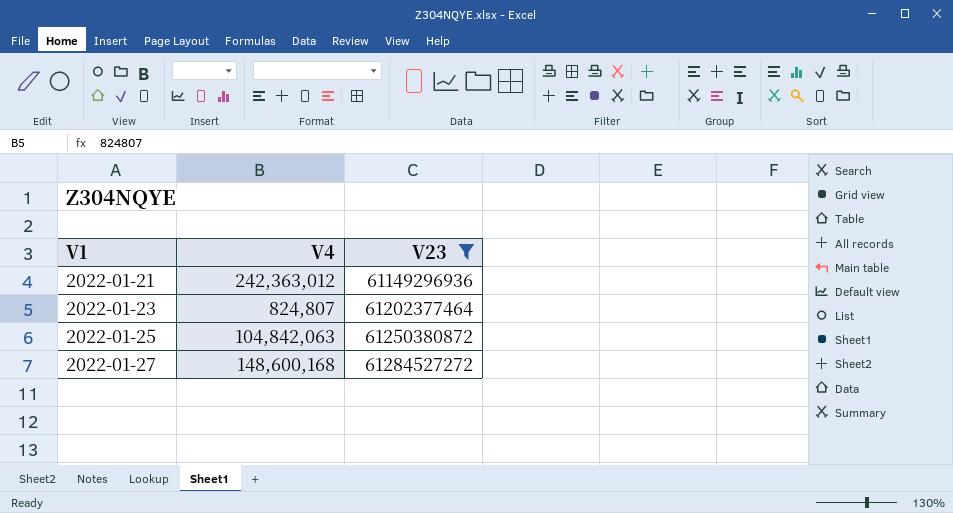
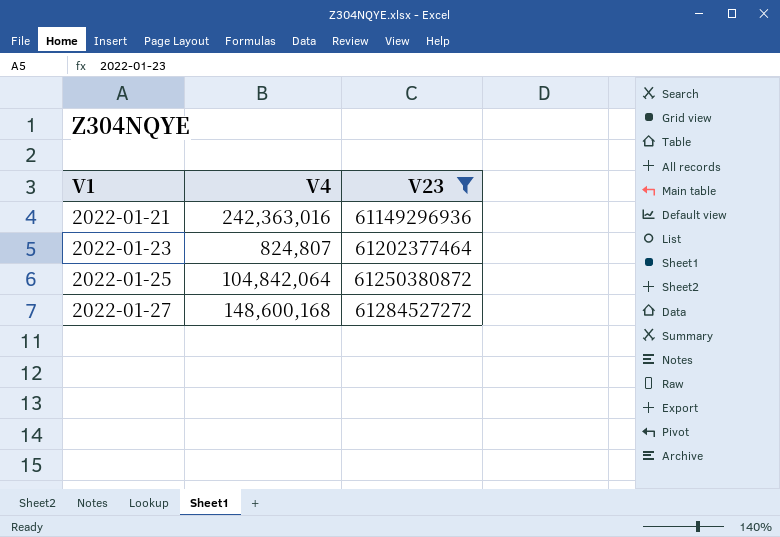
2022-01-21 | V4: 242,363,012 -> 242,363,016
2022-01-25 | V4: 104,842,063 -> 104,842,064

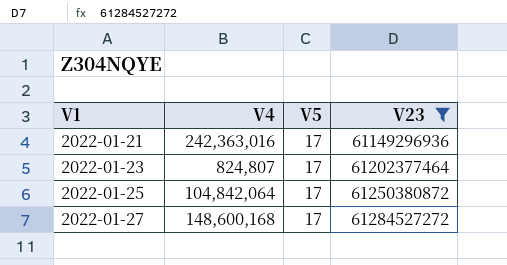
column V5 | position: none -> 3

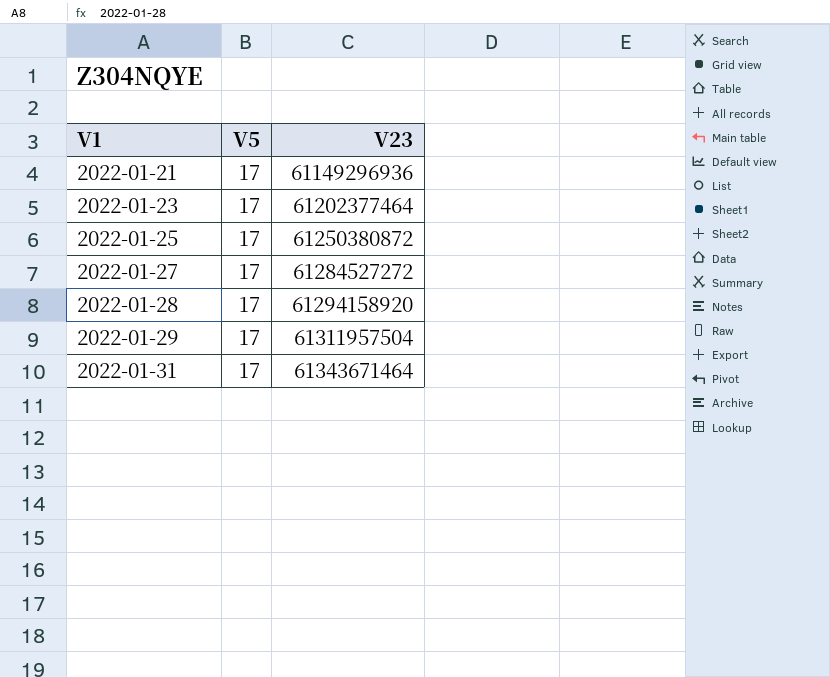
filter: V23 <= 61284527272 -> none
column V4 | position: 2 -> none

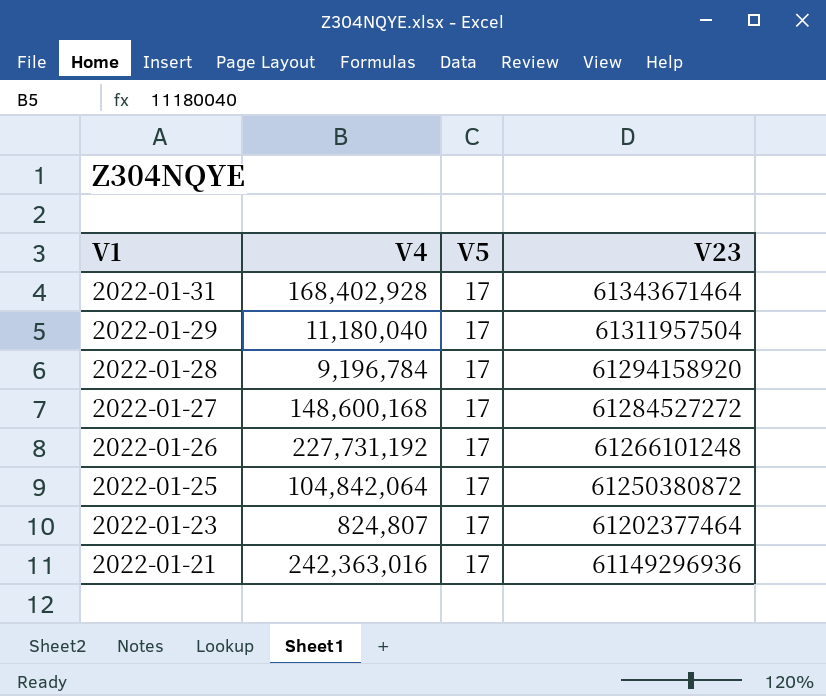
row order: V1 ascending -> V1 descending
column V4 | position: none -> 2
row 2022-01-26: none -> 227,731,192 | 17 | 61266101248

